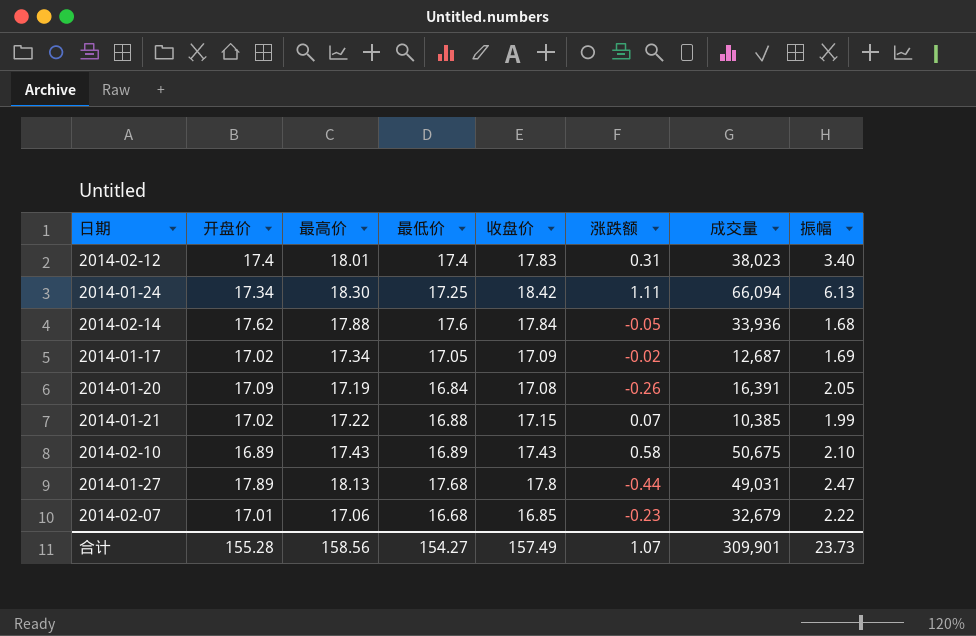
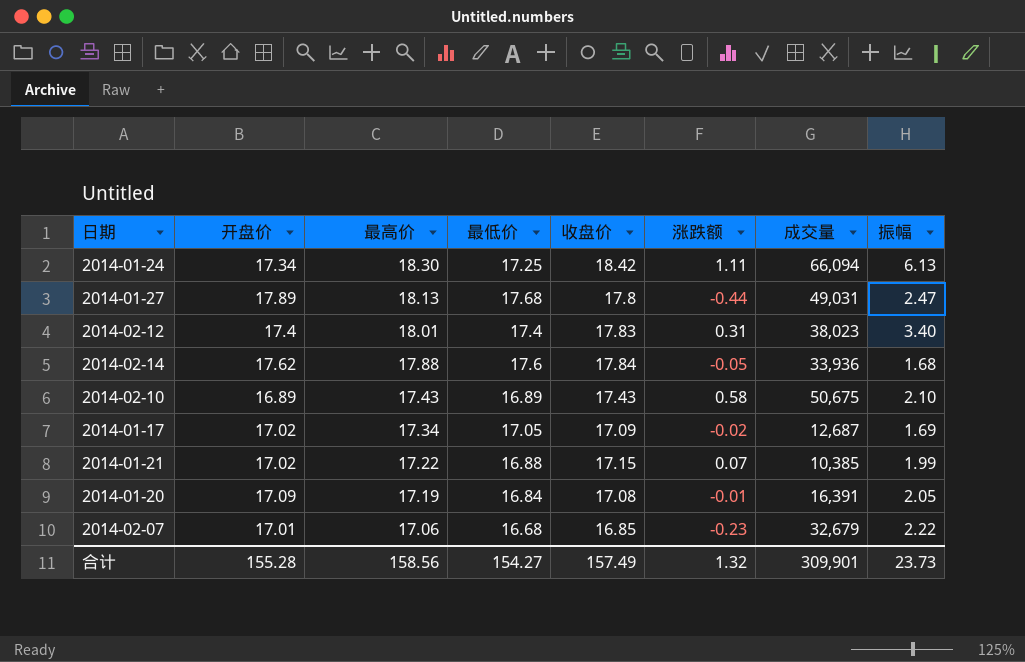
row order: none -> 最高价 descending
2014-01-20 | 涨跌额: -0.26 -> -0.01
合计 | 涨跌额: 1.07 -> 1.32

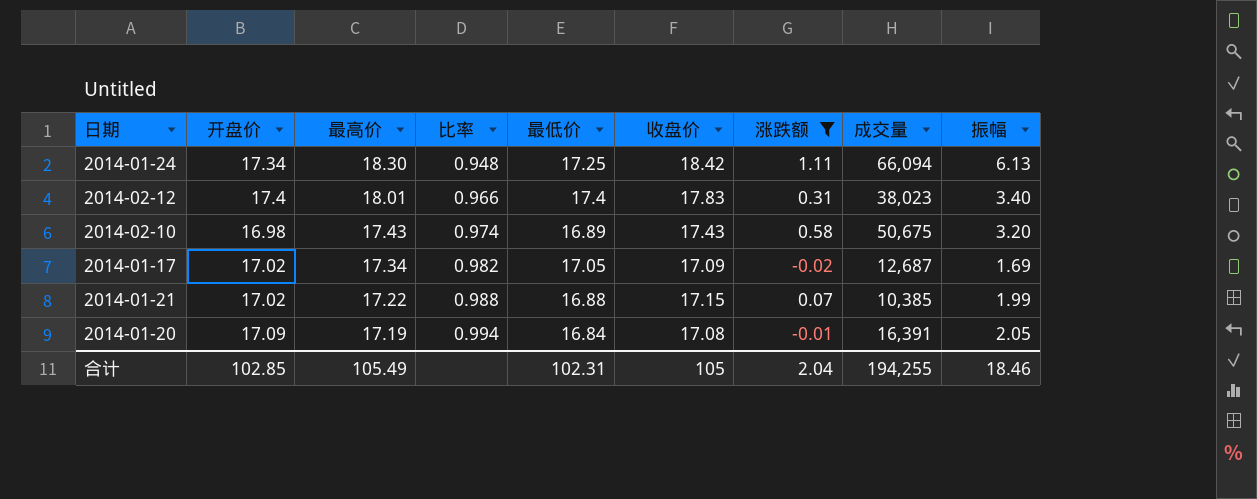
filter: none -> 涨跌额 >= -0.02
column 比率 | formula: none -> [开盘价] / [最高价]
2014-02-10 | 开盘价: 16.89 -> 16.98
2014-02-10 | 振幅: 2.10 -> 3.20
合计 | 开盘价: 155.28 -> 102.85
合计 | 最高价: 158.56 -> 105.49
合计 | 最低价: 154.27 -> 102.31
合计 | 收盘价: 157.49 -> 105
合计 | 涨跌额: 1.32 -> 2.04
合计 | 成交量: 309,901 -> 194,255
合计 | 振幅: 23.73 -> 18.46

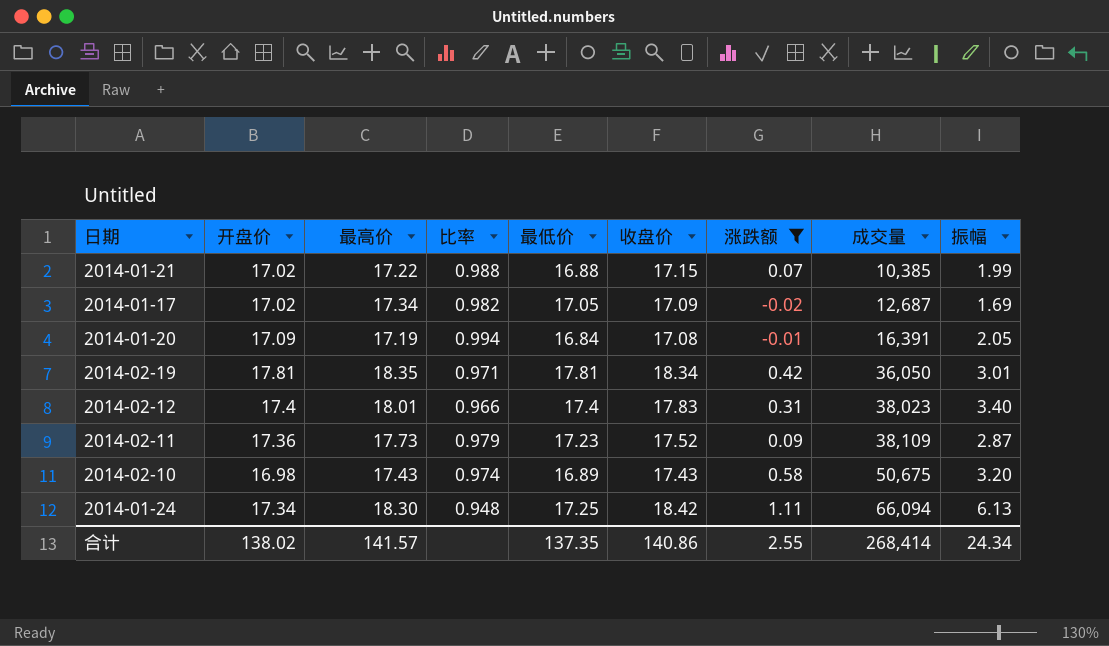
row order: 最高价 descending -> 成交量 ascending
row 2014-02-19: none -> 17.81 | 18.35 | 0.971 | 17.81 | 18.34 | 0.42 | 36,050 | 3.01
row 2014-02-11: none -> 17.36 | 17.73 | 0.979 | 17.23 | 17.52 | 0.09 | 38,109 | 2.87
合计 | 开盘价: 102.85 -> 138.02
合计 | 最高价: 105.49 -> 141.57
合计 | 最低价: 102.31 -> 137.35
合计 | 收盘价: 105 -> 140.86
合计 | 涨跌额: 2.04 -> 2.55
合计 | 成交量: 194,255 -> 268,414
合计 | 振幅: 18.46 -> 24.34

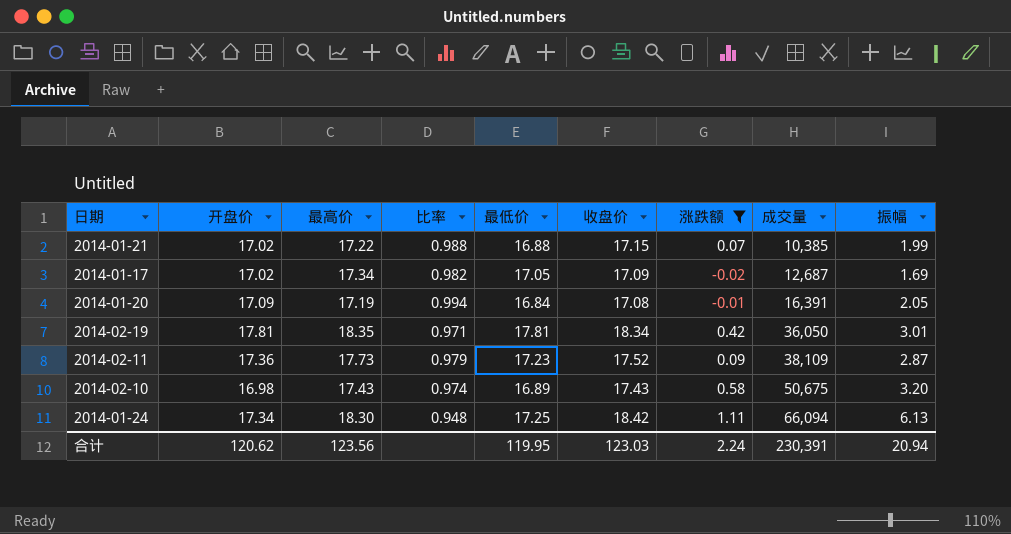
row 2014-02-12: 17.4 | 18.01 | 0.966 | 17.4 | 17.83 | 0.31 | 38,023 | 3.40 -> none
合计 | 开盘价: 138.02 -> 120.62
合计 | 最高价: 141.57 -> 123.56
合计 | 最低价: 137.35 -> 119.95
合计 | 收盘价: 140.86 -> 123.03
合计 | 涨跌额: 2.55 -> 2.24
合计 | 成交量: 268,414 -> 230,391
合计 | 振幅: 24.34 -> 20.94

